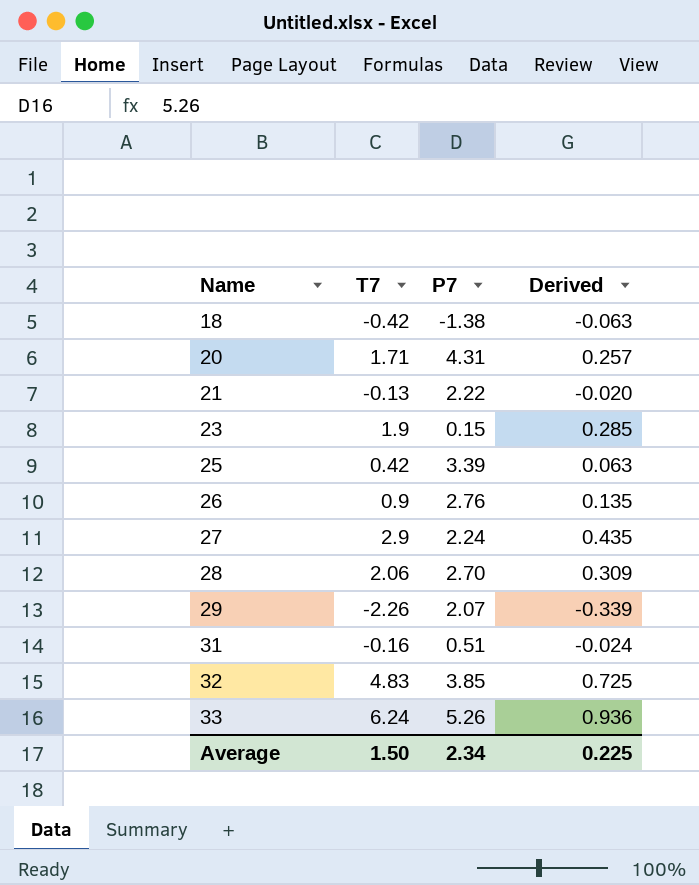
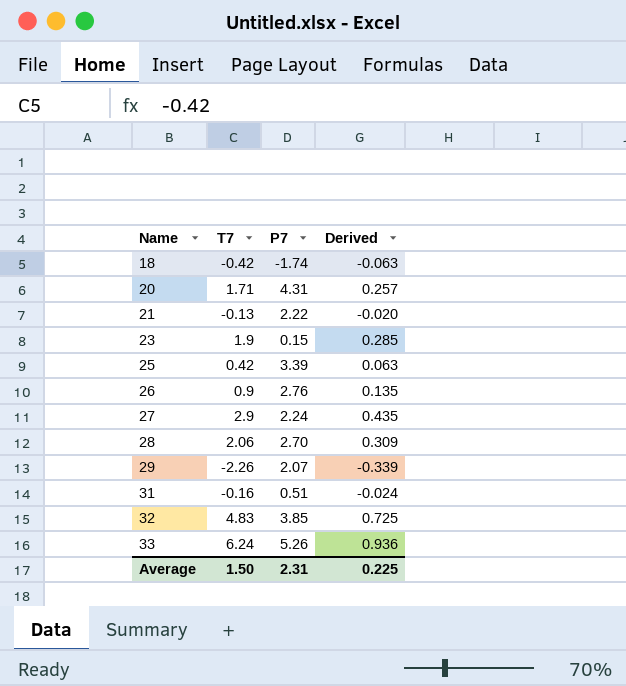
18 | P7: -1.38 -> -1.74
Average | P7: 2.34 -> 2.31

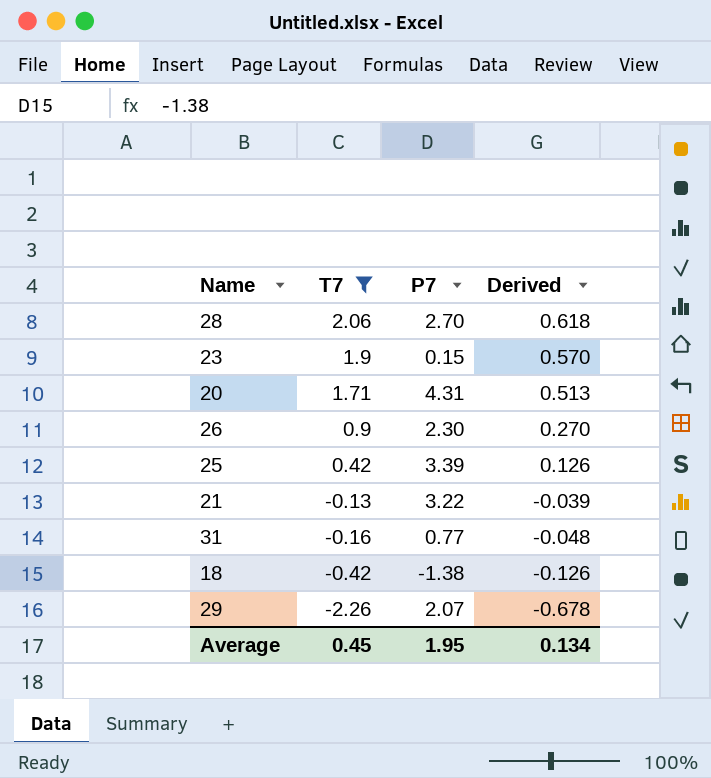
filter: none -> T7 <= 2.06
row order: Name ascending -> T7 descending
column Derived | formula: [T7] * 0.15 -> [T7] * 0.3
26 | P7: 2.76 -> 2.30
21 | P7: 2.22 -> 3.22
31 | P7: 0.51 -> 0.77
18 | P7: -1.74 -> -1.38
Average | T7: 1.50 -> 0.45
Average | P7: 2.31 -> 1.95
Average | Derived: 0.225 -> 0.134

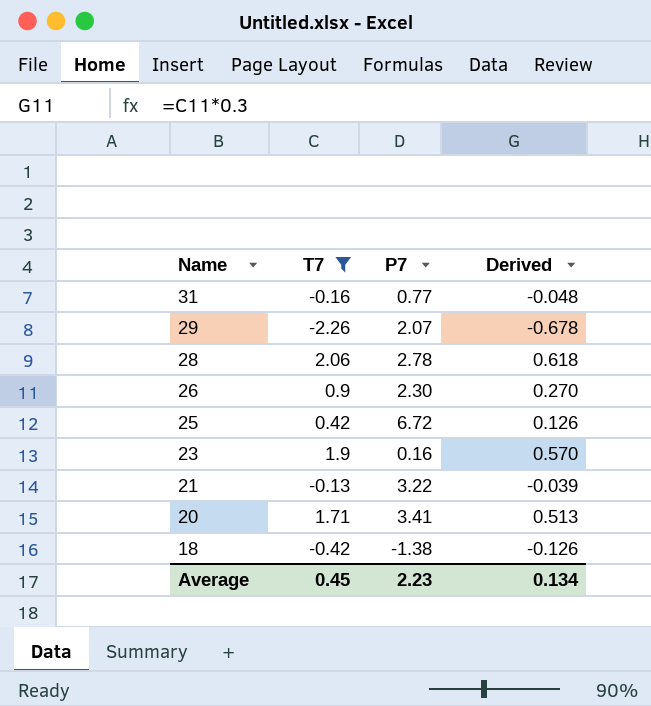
row order: T7 descending -> Name descending
28 | P7: 2.70 -> 2.78
25 | P7: 3.39 -> 6.72
23 | P7: 0.15 -> 0.16
20 | P7: 4.31 -> 3.41
Average | P7: 1.95 -> 2.23

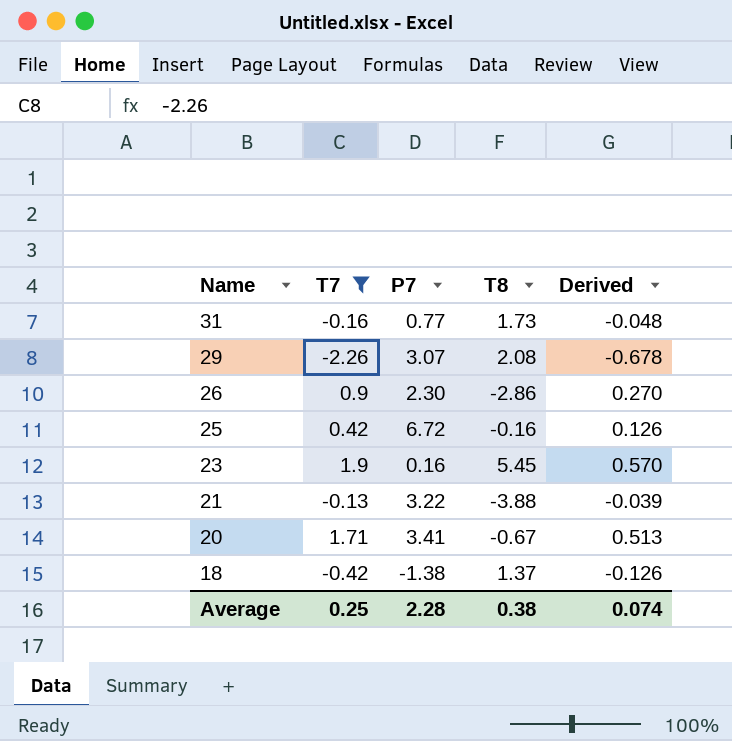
column T8 | position: none -> 4
row 28: 2.06 | 2.78 | 0.618 -> none
29 | P7: 2.07 -> 3.07
Average | T7: 0.45 -> 0.25
Average | P7: 2.23 -> 2.28
Average | Derived: 0.134 -> 0.074

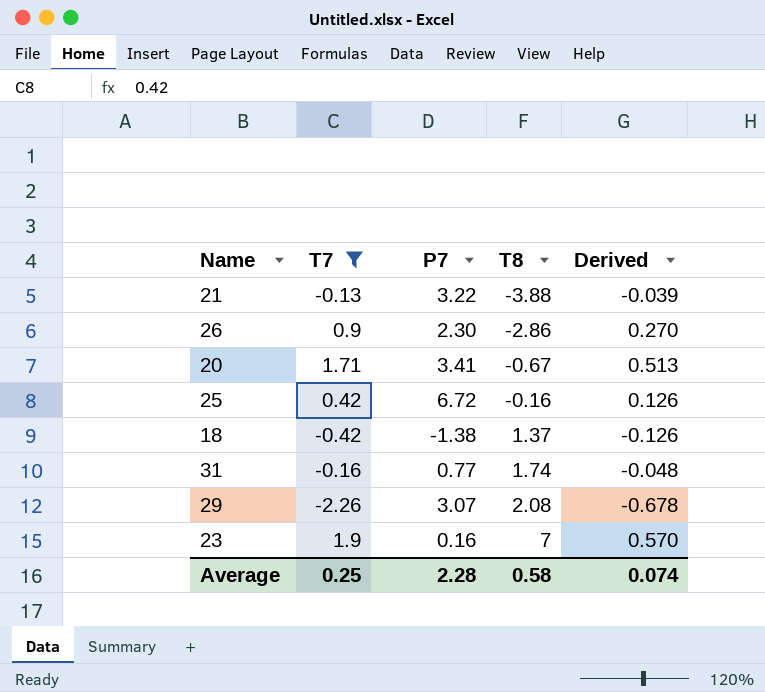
row order: Name descending -> T8 ascending
31 | T8: 1.73 -> 1.74
23 | T8: 5.45 -> 7
Average | T8: 0.38 -> 0.58

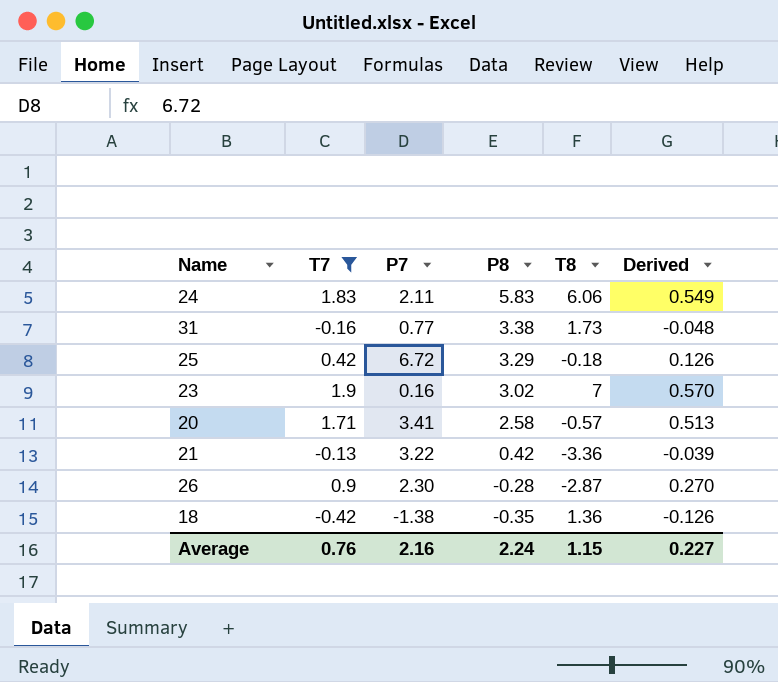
row order: T8 ascending -> P8 descending
column P8 | position: none -> 4
row 29: -2.26 | 3.07 | 2.08 | -0.678 -> none
row 24: none -> 1.83 | 2.11 | 5.83 | 6.06 | 0.549
31 | T8: 1.74 -> 1.73
25 | T8: -0.16 -> -0.18
20 | T8: -0.67 -> -0.57
21 | T8: -3.88 -> -3.36
26 | T8: -2.86 -> -2.87
18 | T8: 1.37 -> 1.36
Average | T7: 0.25 -> 0.76
Average | P7: 2.28 -> 2.16
Average | T8: 0.58 -> 1.15
Average | Derived: 0.074 -> 0.227

